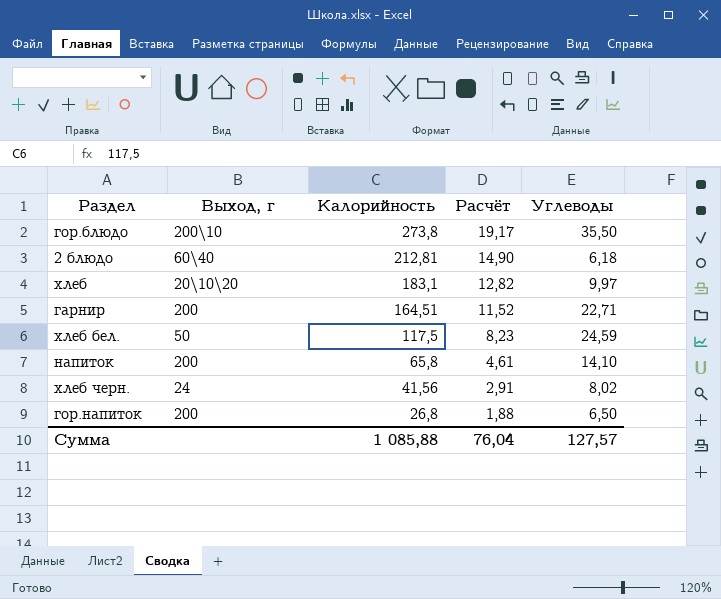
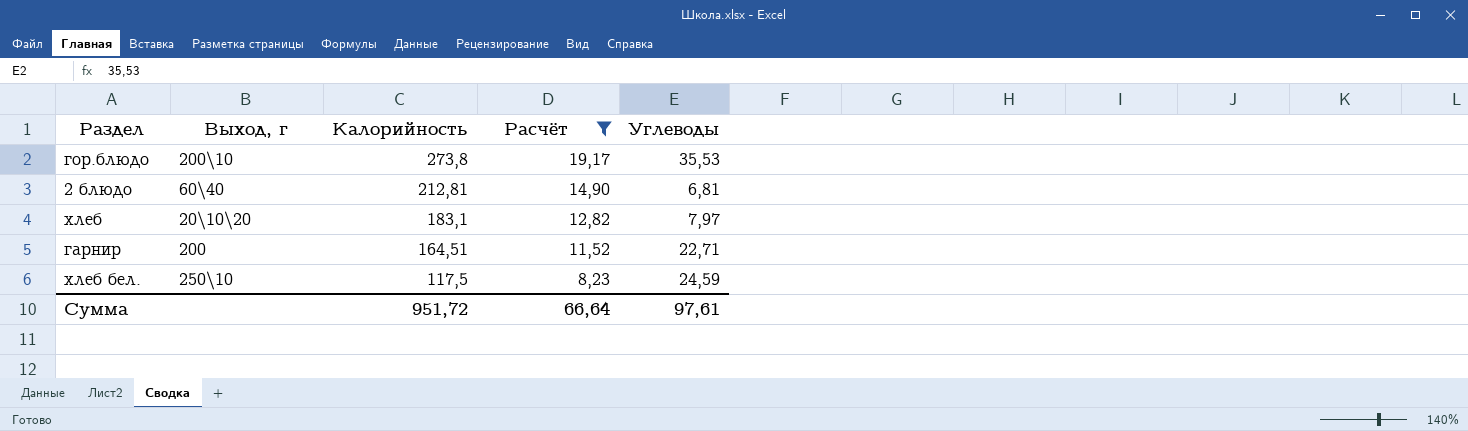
filter: none -> Расчёт >= 8,23
гор.блюдо | Углеводы: 35,50 -> 35,53
2 блюдо | Углеводы: 6,18 -> 6,81
хлеб | Углеводы: 9,97 -> 7,97
хлеб бел. | Выход, г: 50 -> 250\10
Сумма | Калорийность: 1 085,88 -> 951,72
Сумма | Расчёт: 76,04 -> 66,64
Сумма | Углеводы: 127,57 -> 97,61

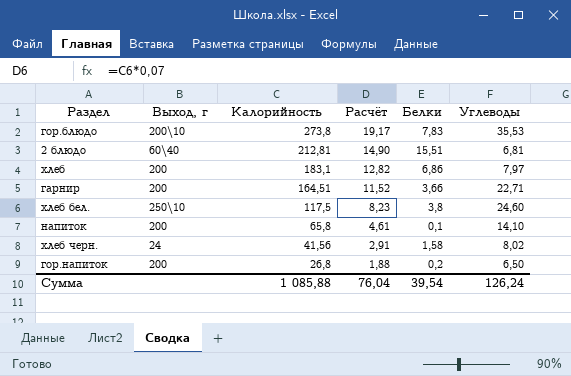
filter: Расчёт >= 8,23 -> none
column Белки | position: none -> 5
хлеб | Выход, г: 20\10\20 -> 200
хлеб бел. | Углеводы: 24,59 -> 24,60
Сумма | Калорийность: 951,72 -> 1 085,88
Сумма | Расчёт: 66,64 -> 76,04
Сумма | Углеводы: 97,61 -> 126,24

